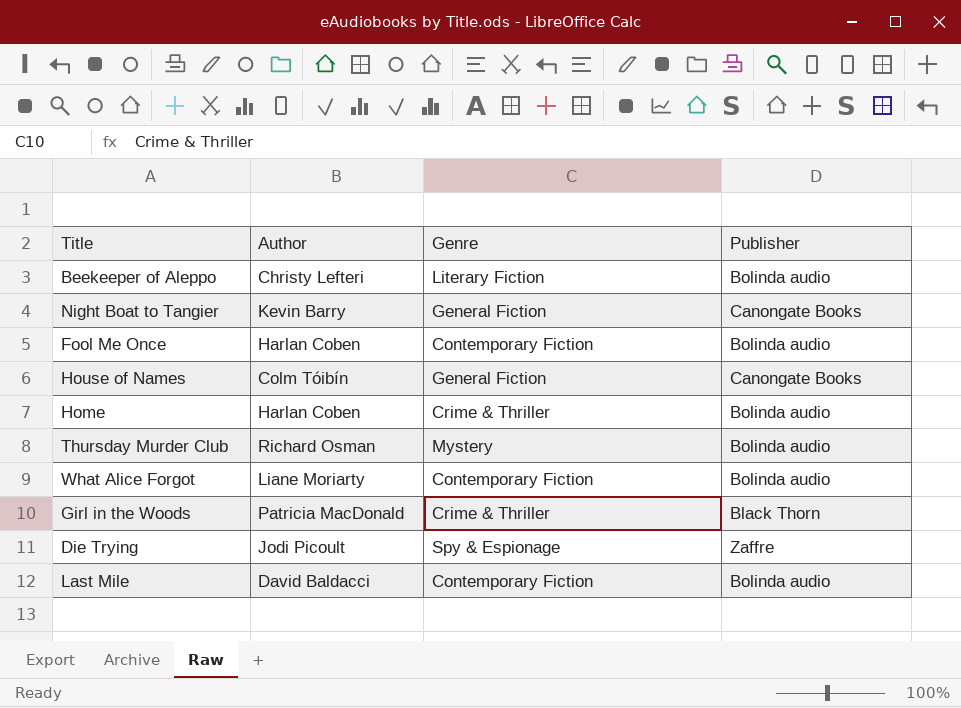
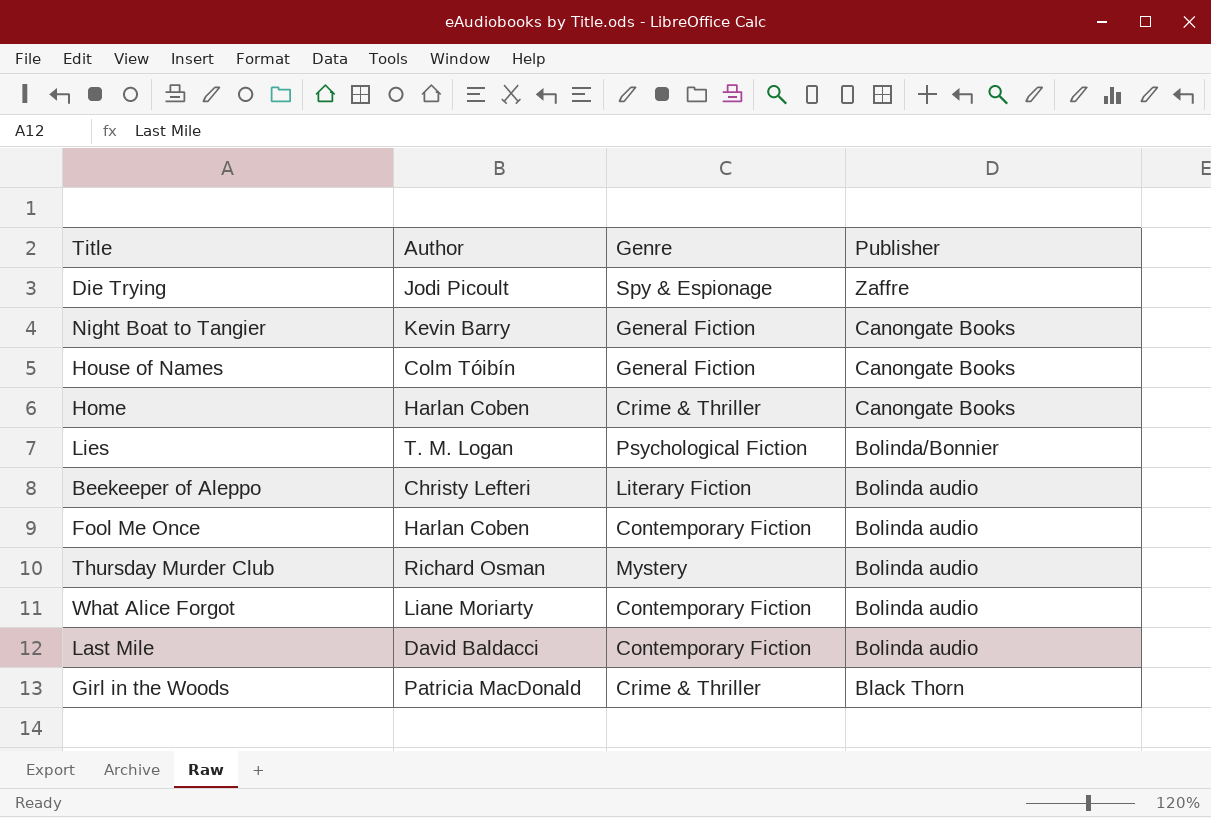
row order: none -> Publisher descending
Home | Publisher: Bolinda audio -> Canongate Books
row Lies: none -> T. M. Logan | Psychological Fiction | Bolinda/Bonnier

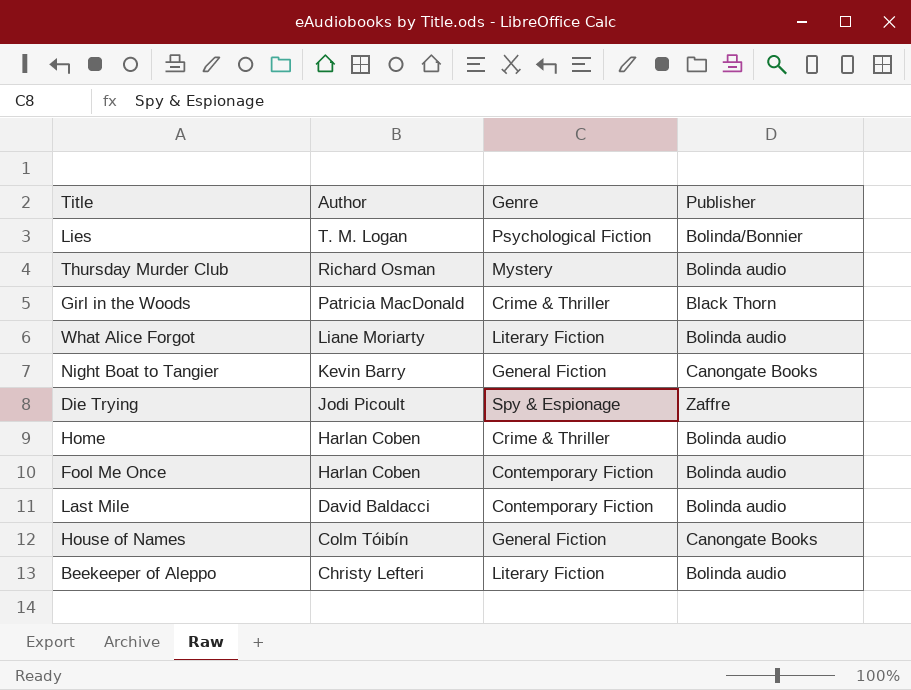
row order: Publisher descending -> Author descending
What Alice Forgot | Genre: Contemporary Fiction -> Literary Fiction
Home | Publisher: Canongate Books -> Bolinda audio

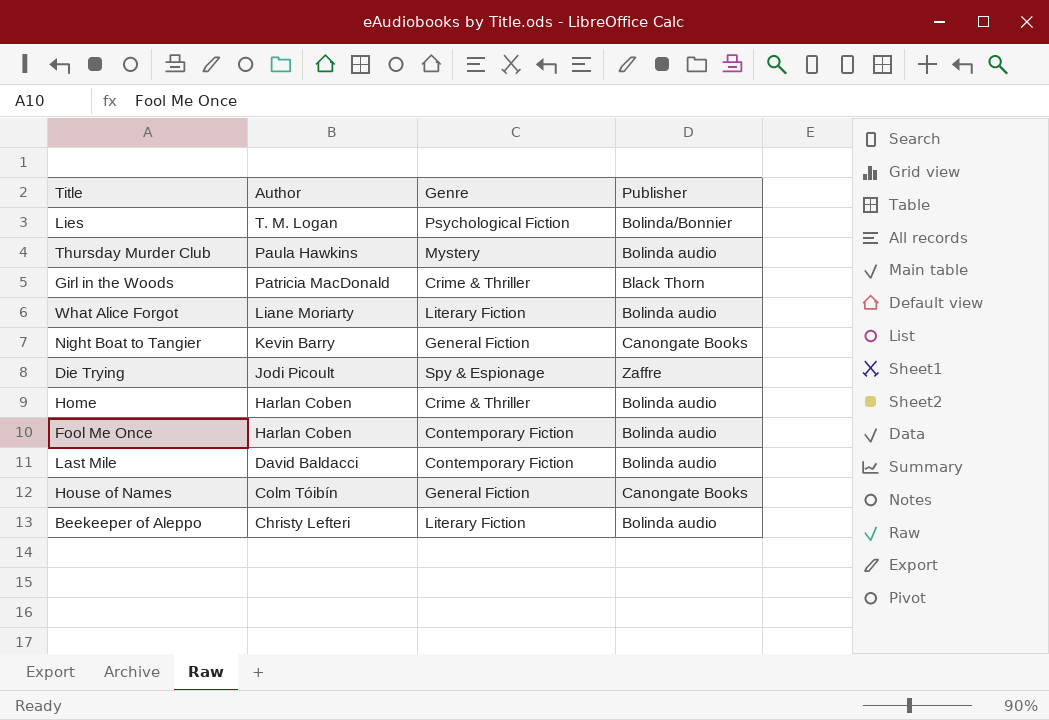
Thursday Murder Club | Author: Richard Osman -> Paula Hawkins

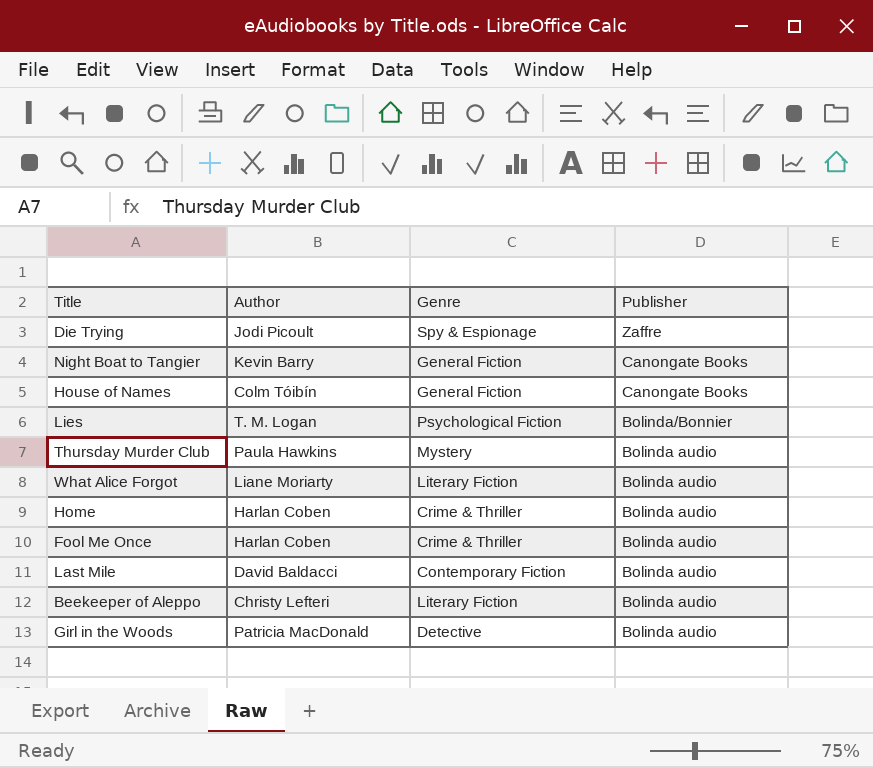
row order: Author descending -> Publisher descending
Fool Me Once | Genre: Contemporary Fiction -> Crime & Thriller
Girl in the Woods | Genre: Crime & Thriller -> Detective
Girl in the Woods | Publisher: Black Thorn -> Bolinda audio

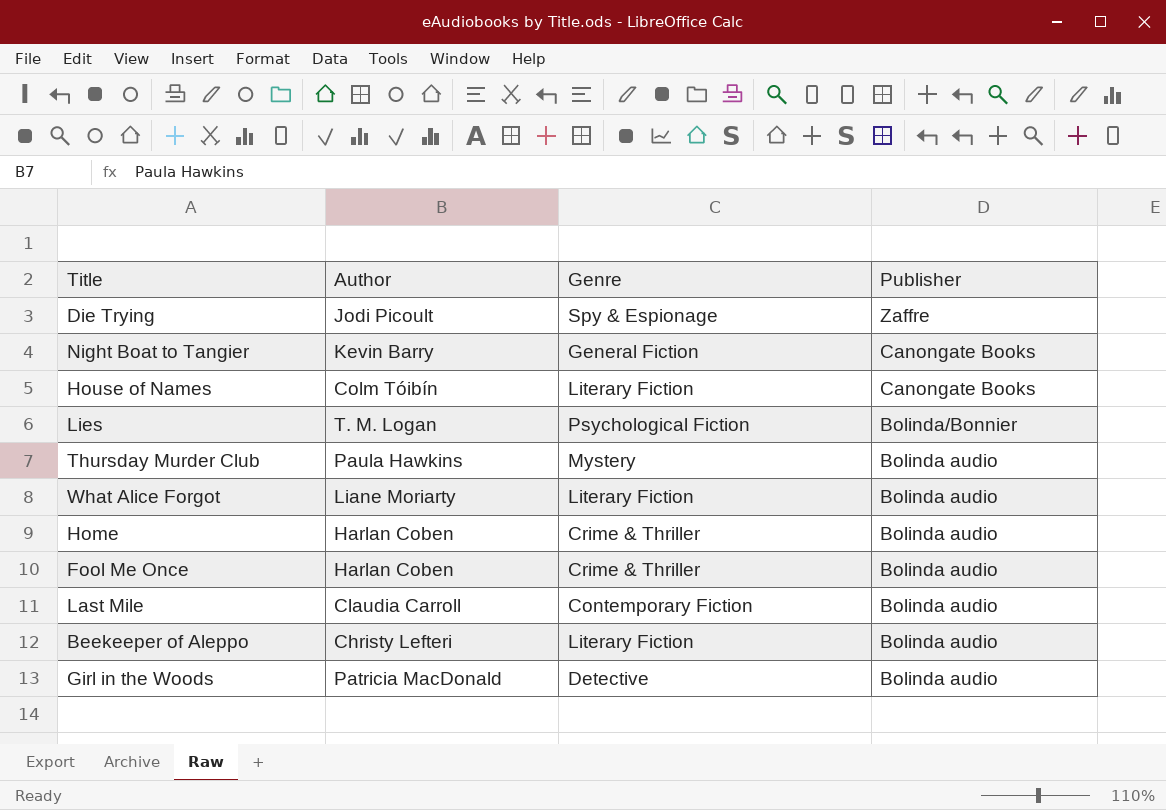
House of Names | Genre: General Fiction -> Literary Fiction
Last Mile | Author: David Baldacci -> Claudia Carroll

